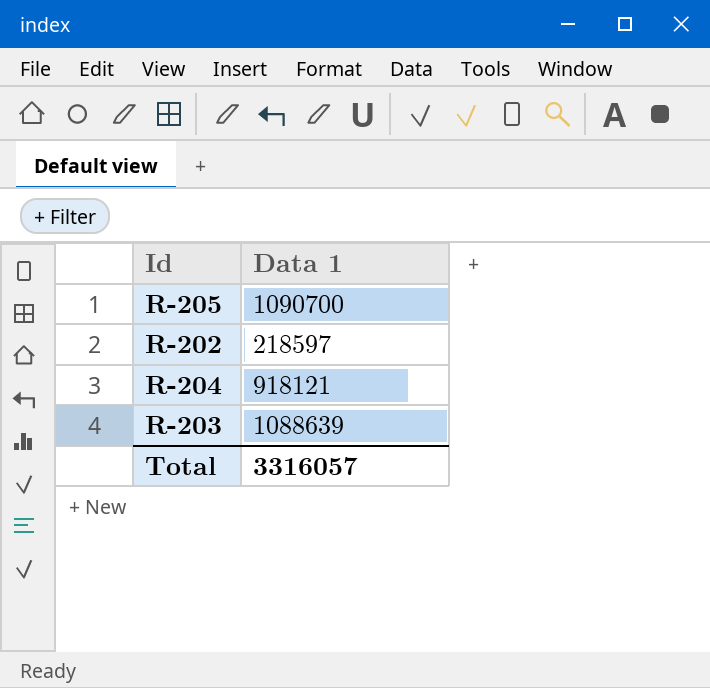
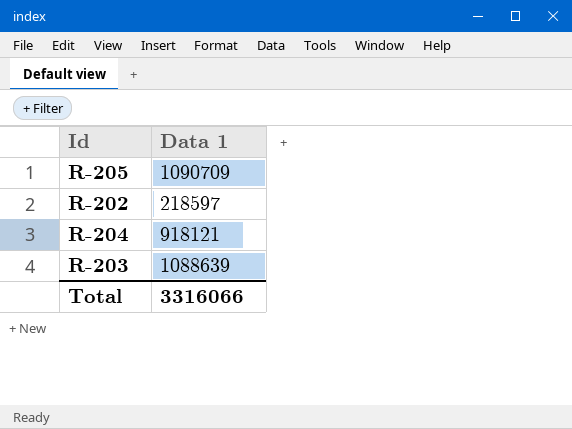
R-205 | Data 1: 1090700 -> 1090709
Total | Data 1: 3316057 -> 3316066

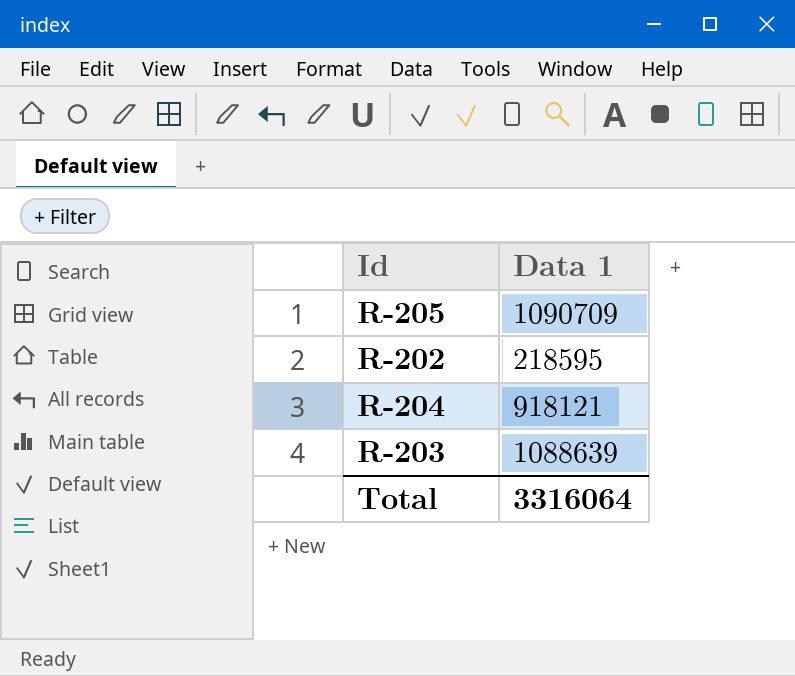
R-202 | Data 1: 218597 -> 218595
Total | Data 1: 3316066 -> 3316064

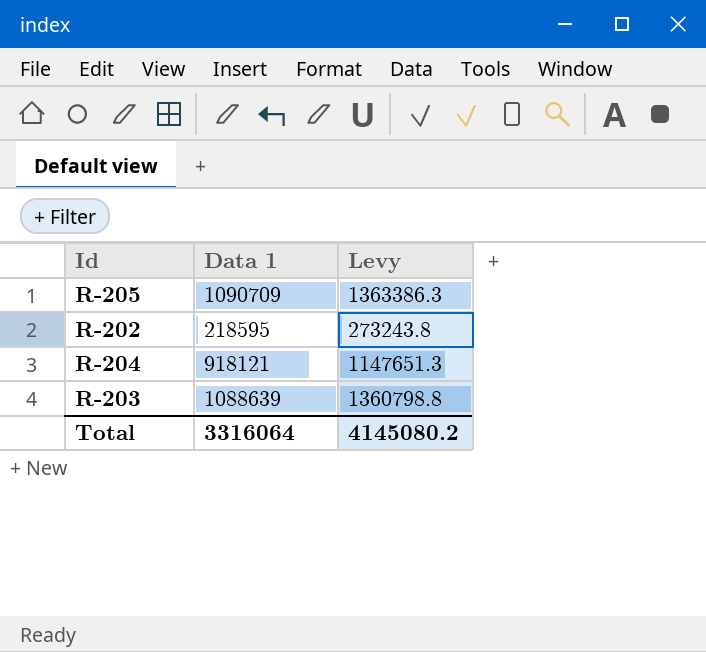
column Levy | formula: none -> [Data 1] * 1.25

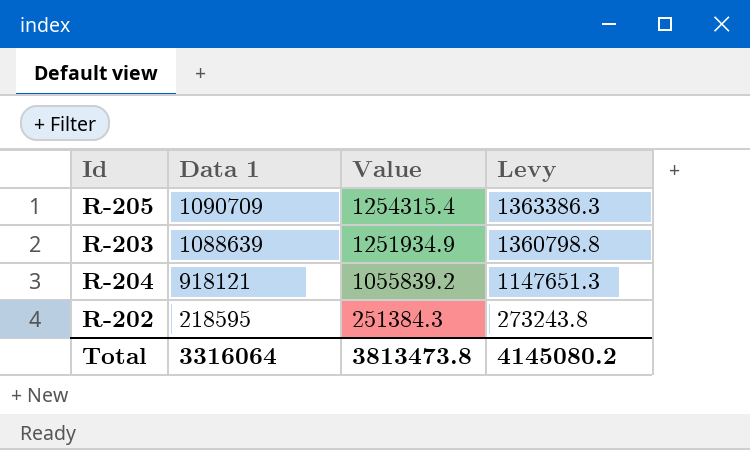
row order: none -> Data 1 descending
column Value | formula: none -> [Data 1] * 1.15

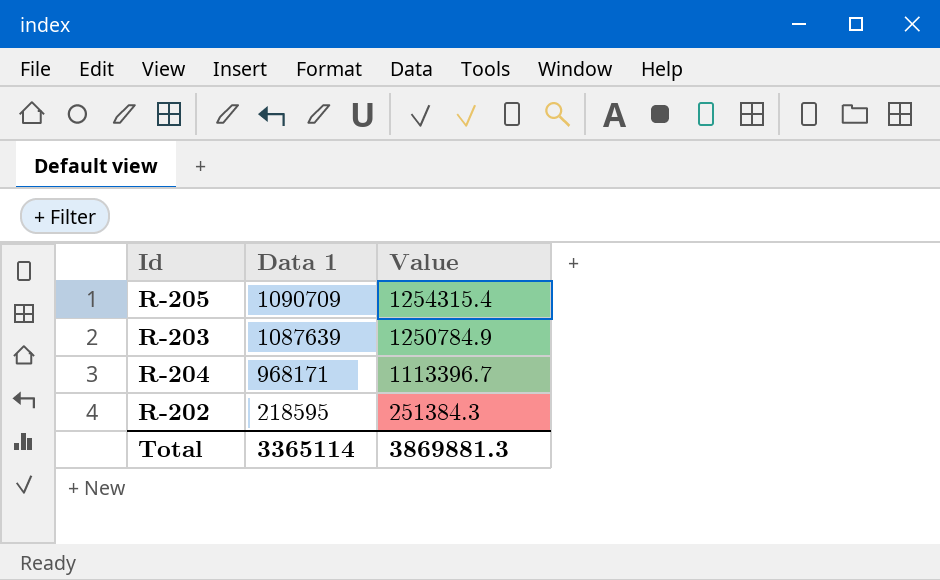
column Levy | formula: [Data 1] * 1.25 -> none
R-203 | Data 1: 1088639 -> 1087639
R-203 | Value: 1251934.9 -> 1250784.9
R-204 | Data 1: 918121 -> 968171
R-204 | Value: 1055839.2 -> 1113396.7
Total | Data 1: 3316064 -> 3365114
Total | Value: 3813473.8 -> 3869881.3

